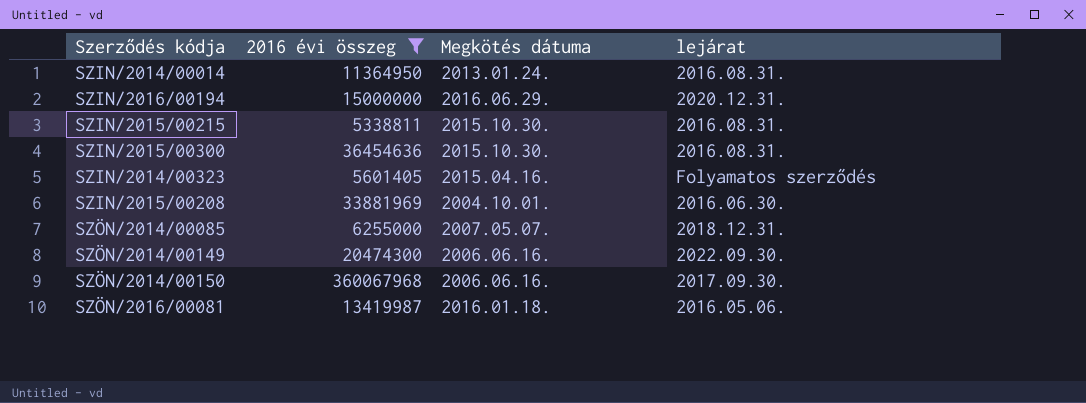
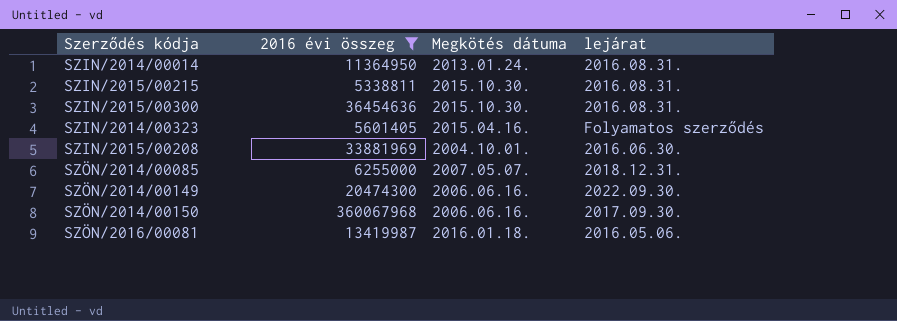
row SZIN/2016/00194: 15000000 | 2016.06.29. | 2020.12.31. -> none

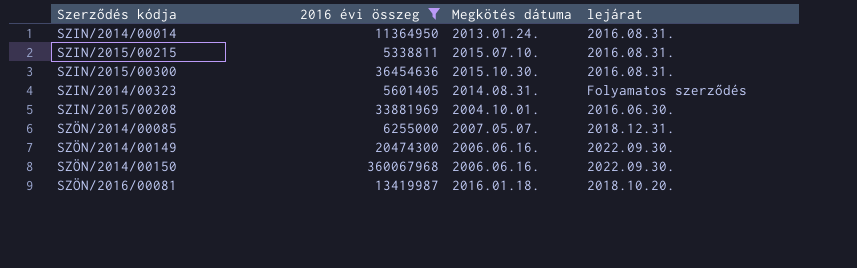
SZIN/2015/00215 | Megkötés dátuma: 2015.10.30. -> 2015.07.10.
SZIN/2014/00323 | Megkötés dátuma: 2015.04.16. -> 2014.08.31.
SZÖN/2014/00150 | lejárat: 2017.09.30. -> 2022.09.30.
SZÖN/2016/00081 | lejárat: 2016.05.06. -> 2018.10.20.

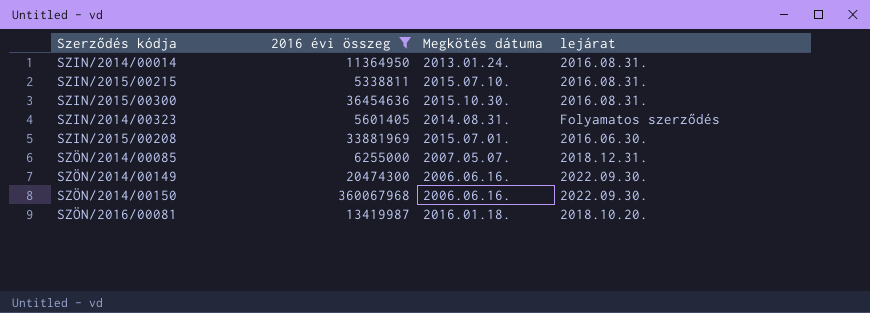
SZIN/2015/00208 | Megkötés dátuma: 2004.10.01. -> 2015.07.01.

